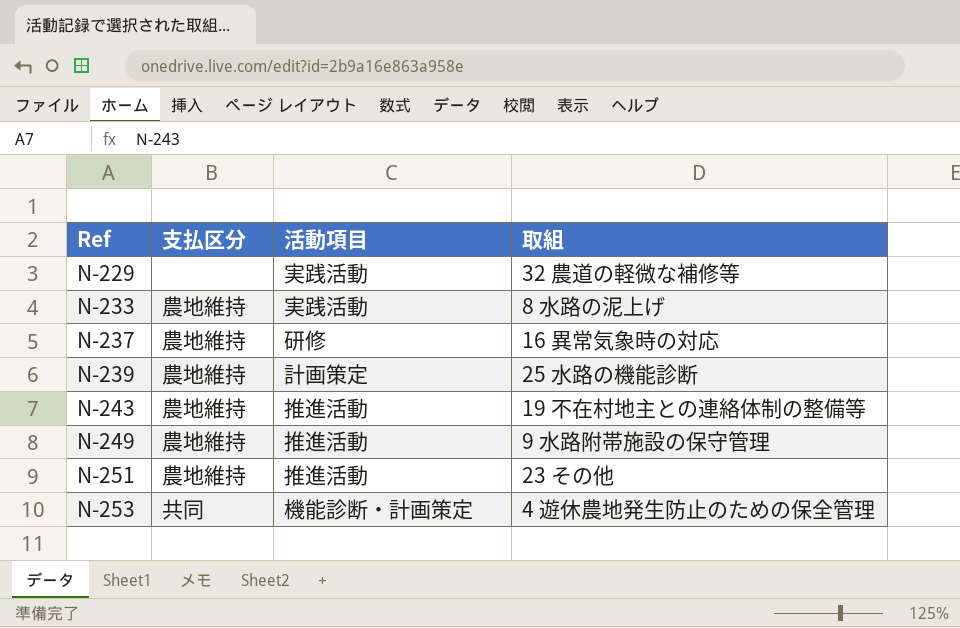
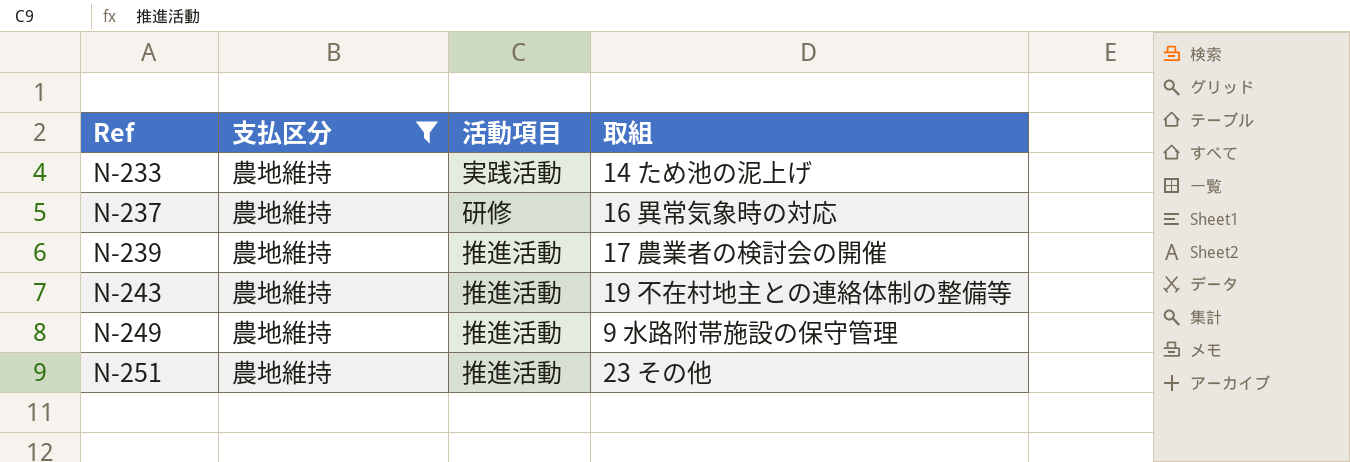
filter: none -> 支払区分 = 農地維持
N-233 | 取組: 8 水路の泥上げ -> 14 ため池の泥上げ
N-239 | 活動項目: 計画策定 -> 推進活動
N-239 | 取組: 25 水路の機能診断 -> 17 農業者の検討会の開催

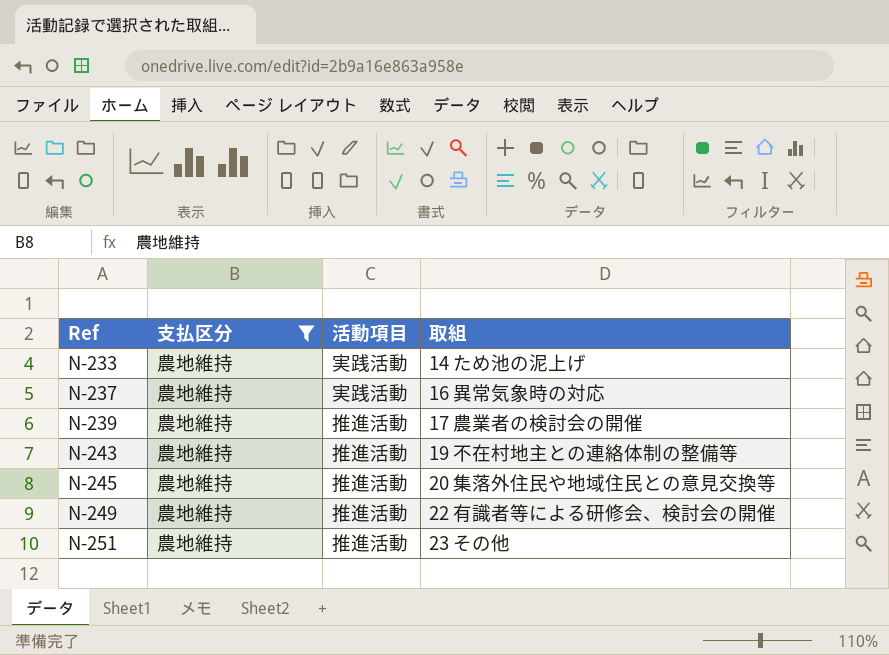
N-237 | 活動項目: 研修 -> 実践活動
row N-245: none -> 農地維持 | 推進活動 | 20 集落外住民や地域住民との意見交換等
N-249 | 取組: 9 水路附帯施設の保守管理 -> 22 有識者等による研修会、検討会の開催

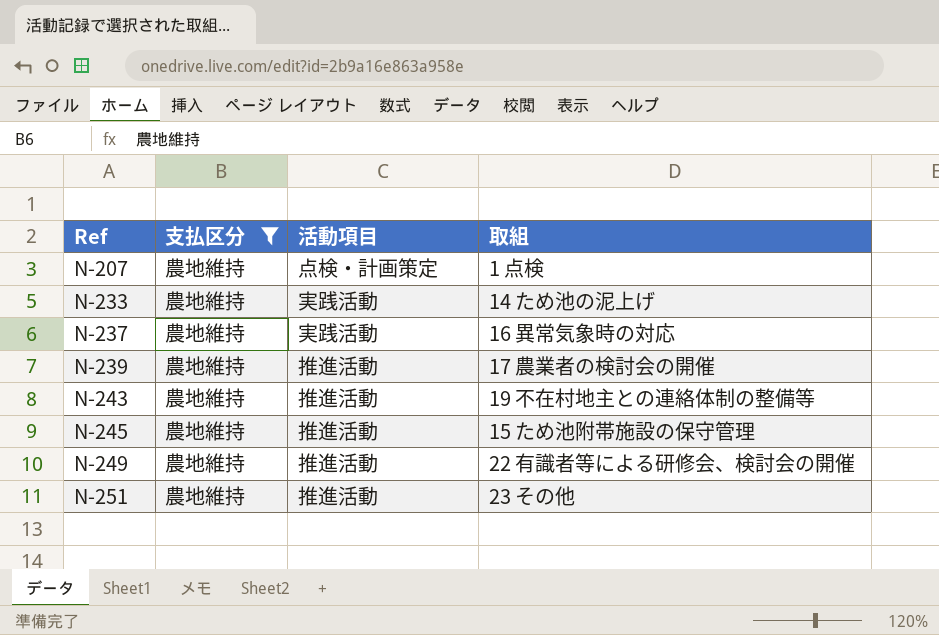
row N-207: none -> 農地維持 | 点検・計画策定 | 1 点検
N-245 | 取組: 20 集落外住民や地域住民との意見交換等 -> 15 ため池附帯施設の保守管理

